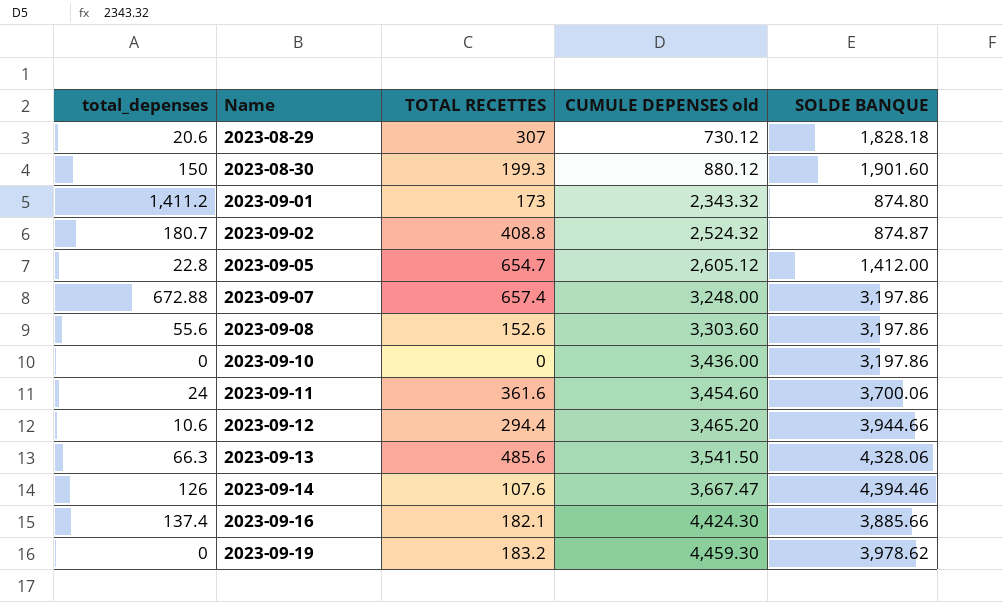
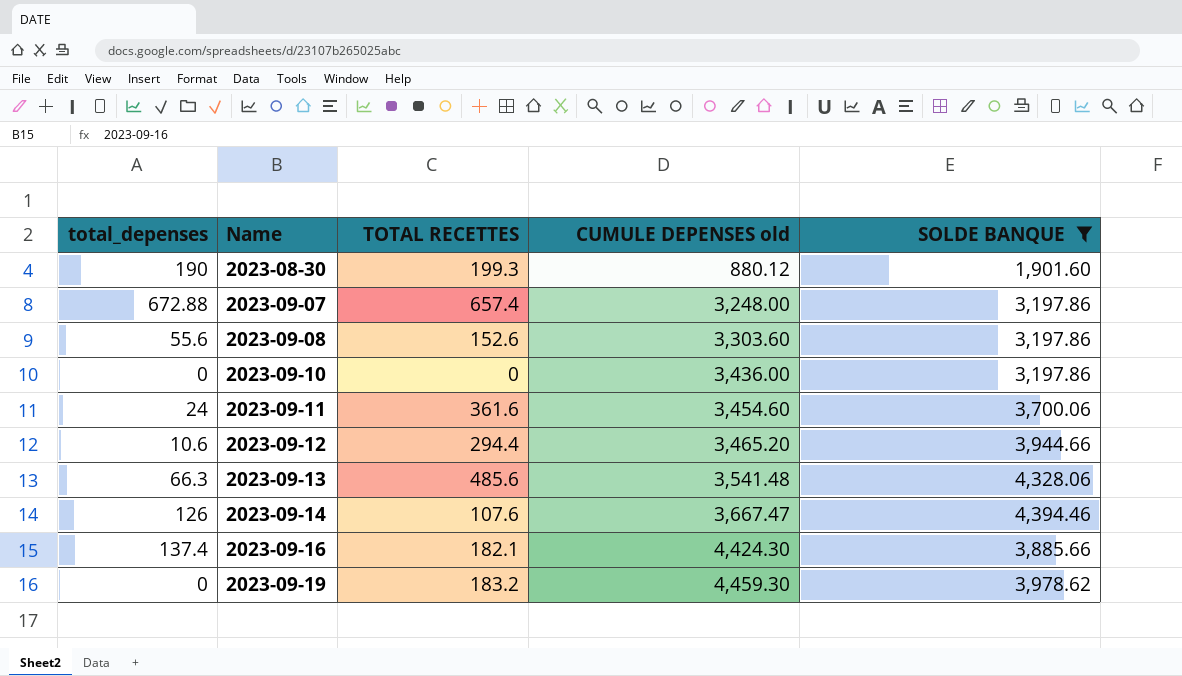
filter: none -> SOLDE BANQUE >= 1,901.60
2023-08-30 | total_depenses: 150 -> 190
2023-09-13 | CUMULE DEPENSES old: 3,541.50 -> 3,541.48

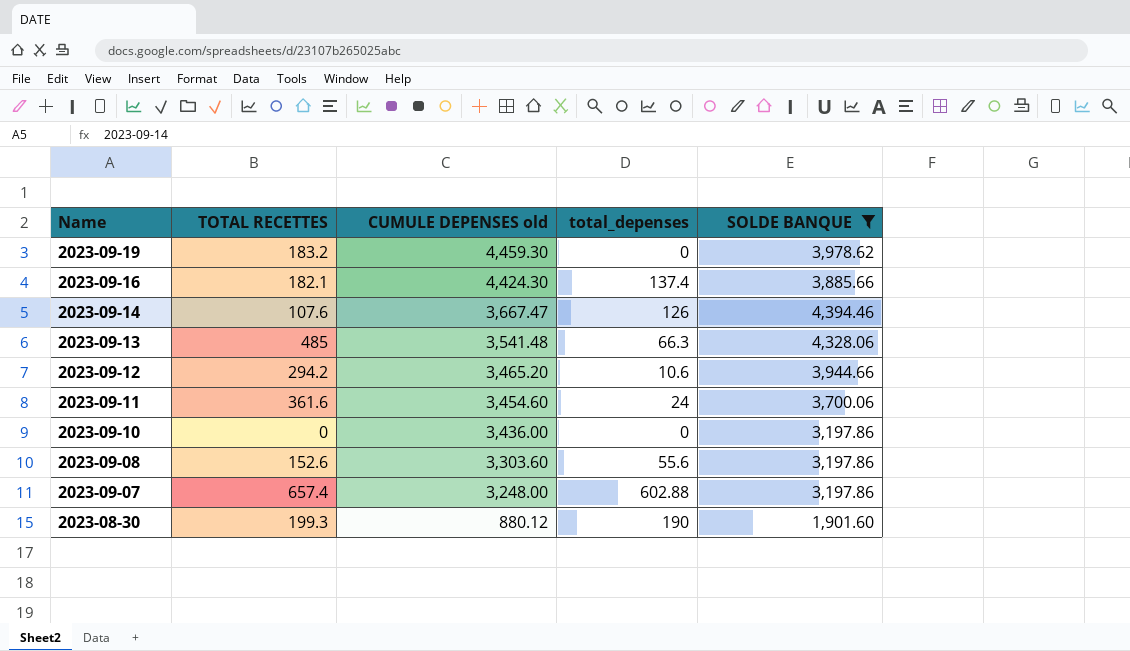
row order: Name ascending -> Name descending
column total_depenses | position: 1 -> 4
2023-09-13 | TOTAL RECETTES: 485.6 -> 485
2023-09-12 | TOTAL RECETTES: 294.4 -> 294.2
2023-09-07 | total_depenses: 672.88 -> 602.88

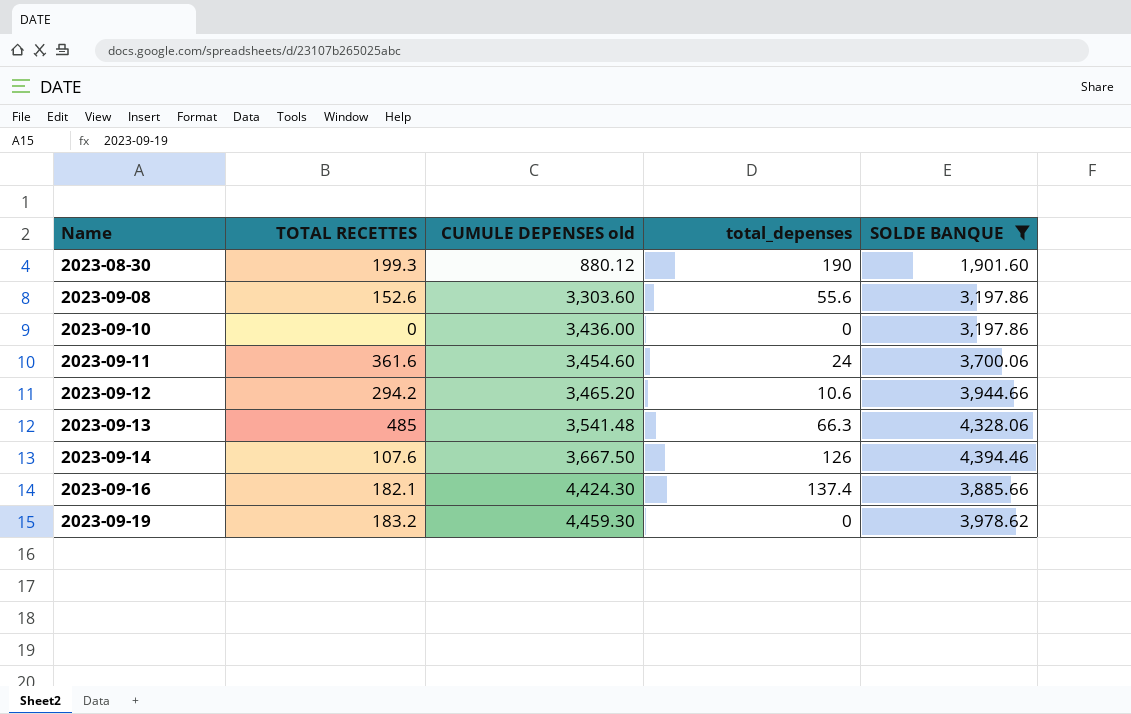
row order: Name descending -> Name ascending
row 2023-09-07: 657.4 | 3,248.00 | 602.88 | 3,197.86 -> none
2023-09-14 | CUMULE DEPENSES old: 3,667.47 -> 3,667.50

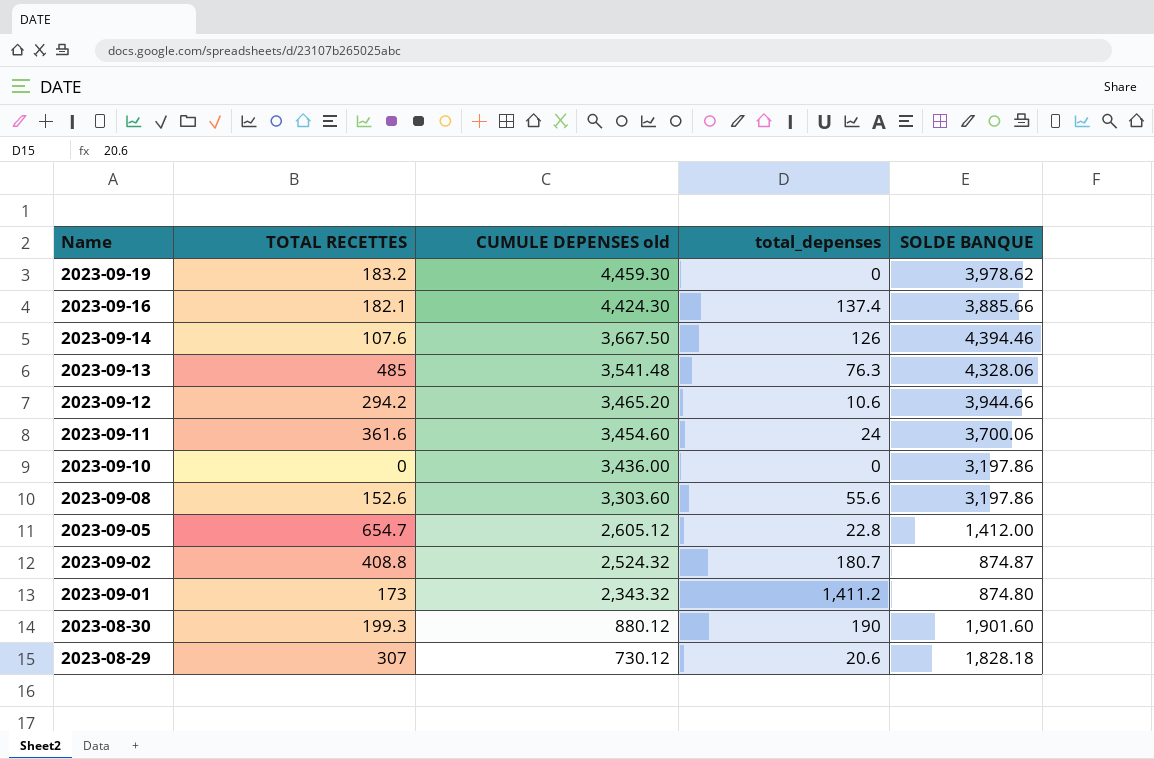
filter: SOLDE BANQUE >= 1,901.60 -> none
row order: Name ascending -> Name descending
2023-09-13 | total_depenses: 66.3 -> 76.3

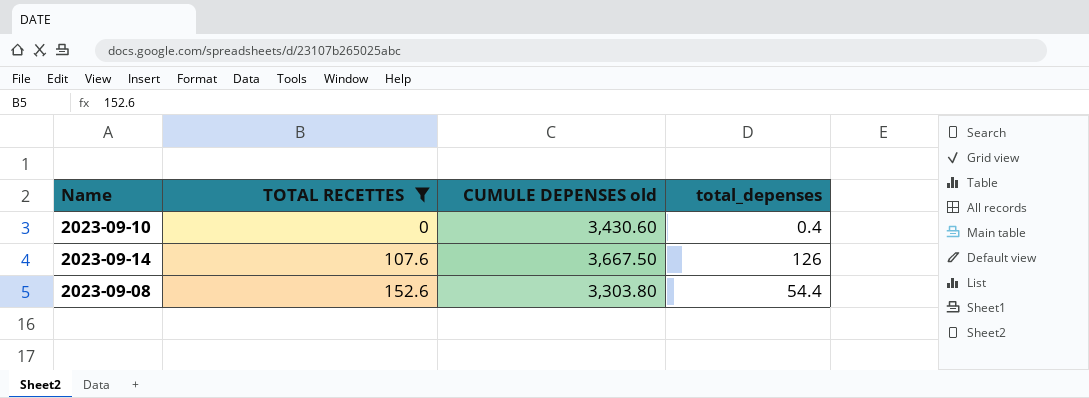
filter: none -> TOTAL RECETTES <= 152.6
row order: Name descending -> TOTAL RECETTES ascending
column SOLDE BANQUE | position: 5 -> none
2023-09-10 | CUMULE DEPENSES old: 3,436.00 -> 3,430.60
2023-09-10 | total_depenses: 0 -> 0.4
2023-09-08 | CUMULE DEPENSES old: 3,303.60 -> 3,303.80
2023-09-08 | total_depenses: 55.6 -> 54.4

